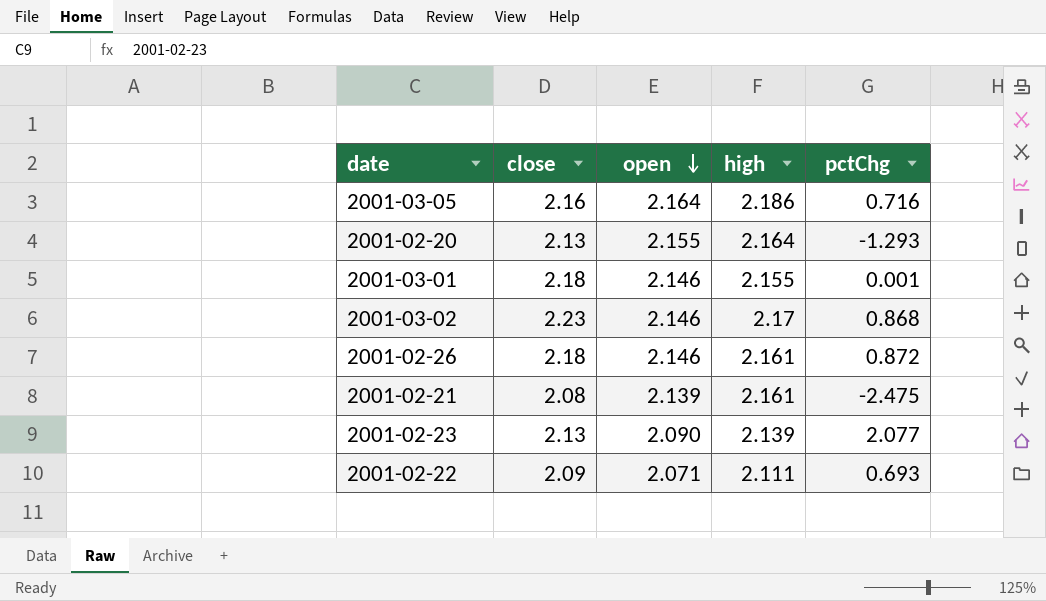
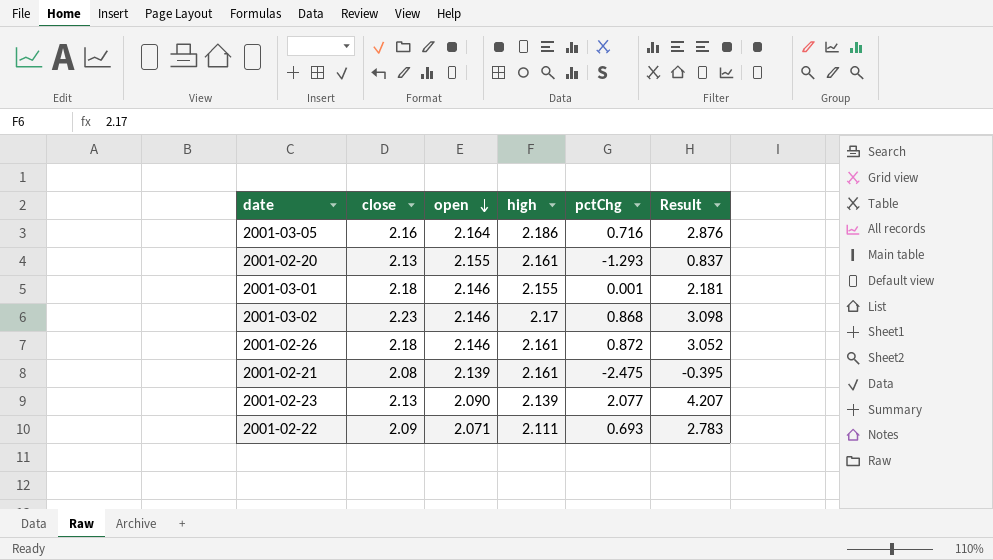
column Result | formula: none -> [close] + [pctChg]
2001-02-20 | high: 2.164 -> 2.161

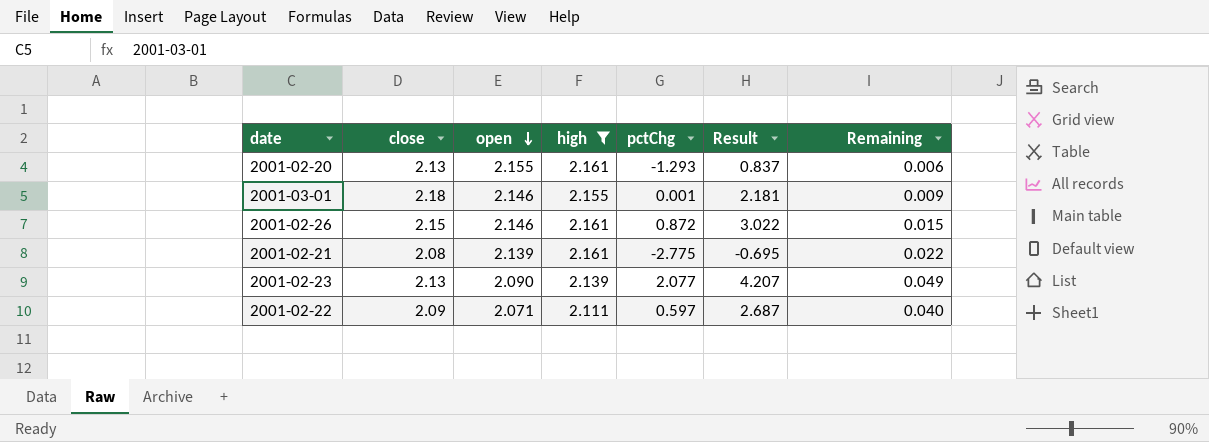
filter: none -> high <= 2.161
column Remaining | formula: none -> [high] - [open]
2001-02-26 | close: 2.18 -> 2.15
2001-02-26 | Result: 3.052 -> 3.022
2001-02-21 | pctChg: -2.475 -> -2.775
2001-02-21 | Result: -0.395 -> -0.695
2001-02-22 | pctChg: 0.693 -> 0.597
2001-02-22 | Result: 2.783 -> 2.687

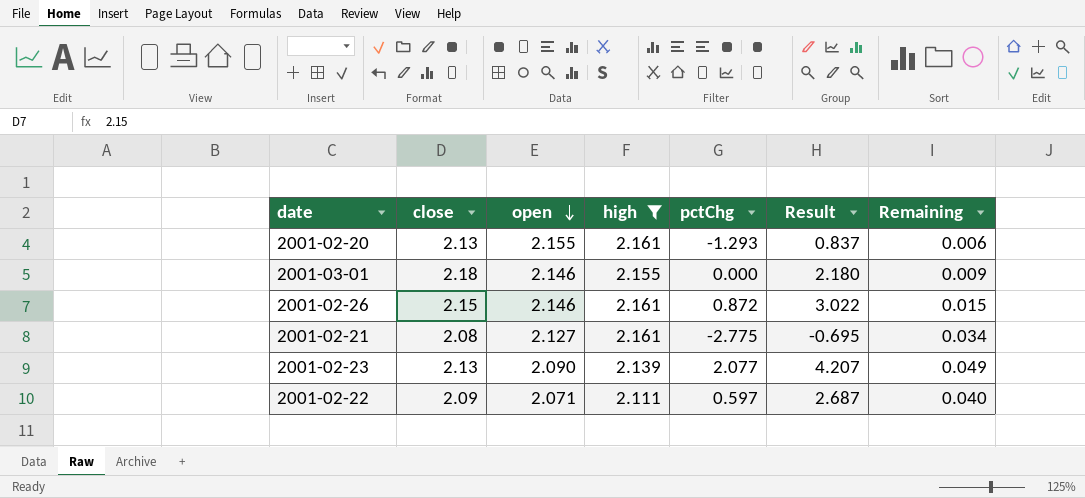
2001-03-01 | pctChg: 0.001 -> 0.000
2001-03-01 | Result: 2.181 -> 2.180
2001-02-21 | open: 2.139 -> 2.127
2001-02-21 | Remaining: 0.022 -> 0.034

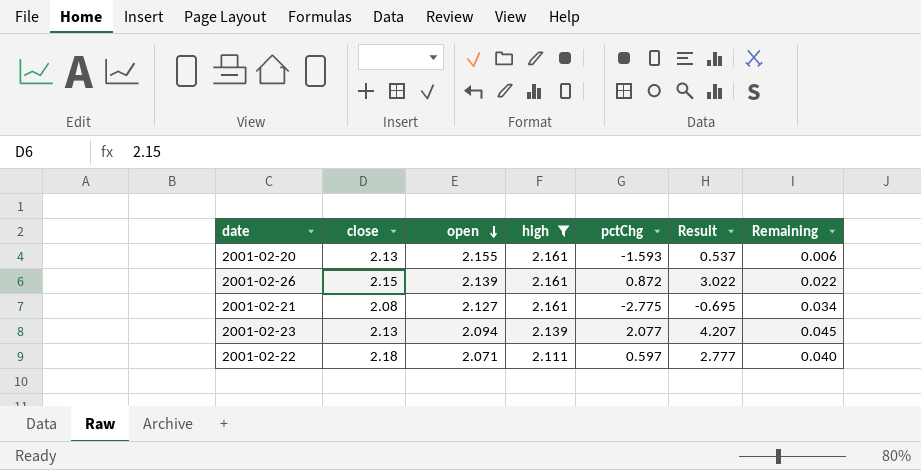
row 2001-03-01: 2.18 | 2.146 | 2.155 | 0.000 | 2.180 | 0.009 -> none
2001-02-20 | pctChg: -1.293 -> -1.593
2001-02-20 | Result: 0.837 -> 0.537
2001-02-26 | open: 2.146 -> 2.139
2001-02-26 | Remaining: 0.015 -> 0.022
2001-02-23 | open: 2.090 -> 2.094
2001-02-23 | Remaining: 0.049 -> 0.045
2001-02-22 | close: 2.09 -> 2.18
2001-02-22 | Result: 2.687 -> 2.777

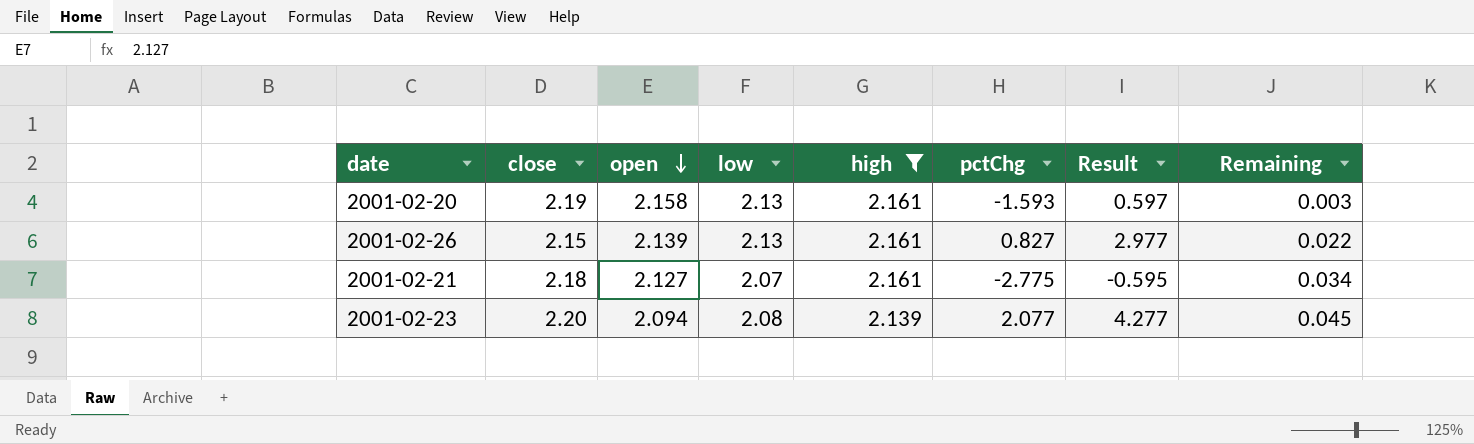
column low | position: none -> 4
row 2001-02-22: 2.18 | 2.071 | 2.111 | 0.597 | 2.777 | 0.040 -> none
2001-02-20 | close: 2.13 -> 2.19
2001-02-20 | open: 2.155 -> 2.158
2001-02-20 | Result: 0.537 -> 0.597
2001-02-20 | Remaining: 0.006 -> 0.003
2001-02-26 | pctChg: 0.872 -> 0.827
2001-02-26 | Result: 3.022 -> 2.977
2001-02-21 | close: 2.08 -> 2.18
2001-02-21 | Result: -0.695 -> -0.595
2001-02-23 | close: 2.13 -> 2.20
2001-02-23 | Result: 4.207 -> 4.277

